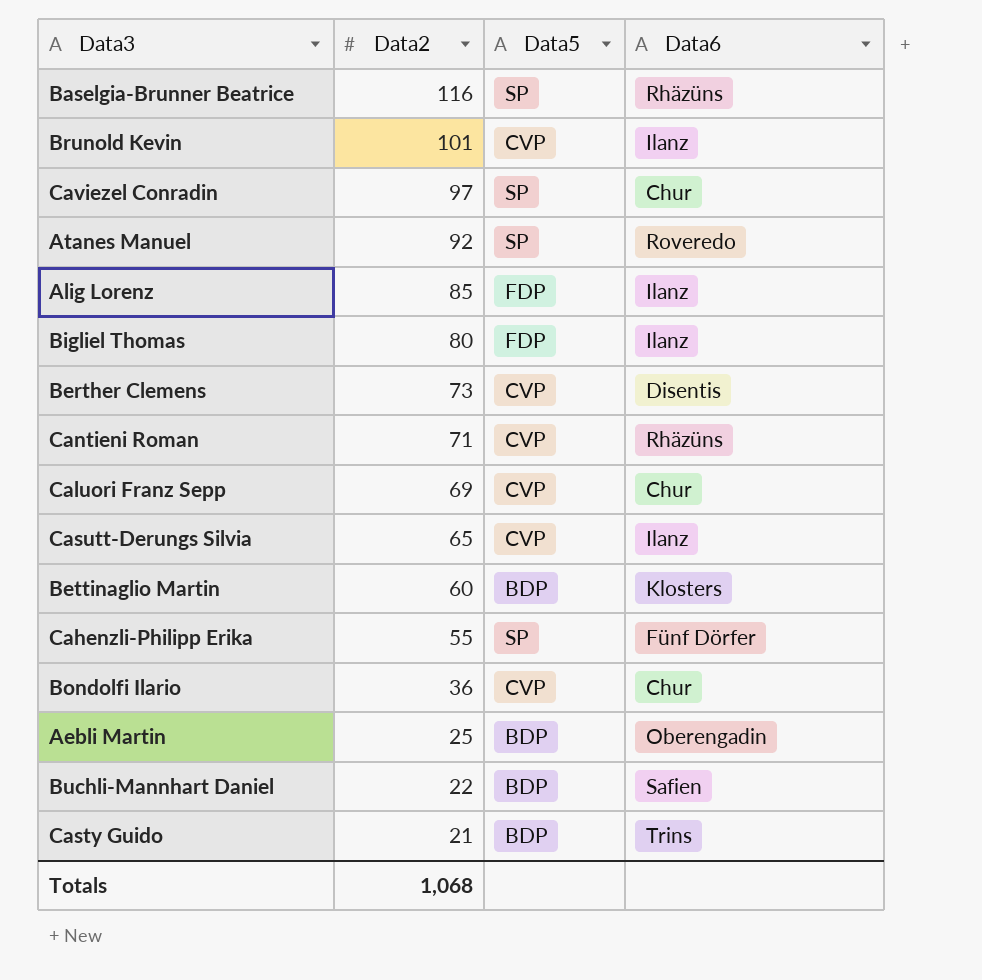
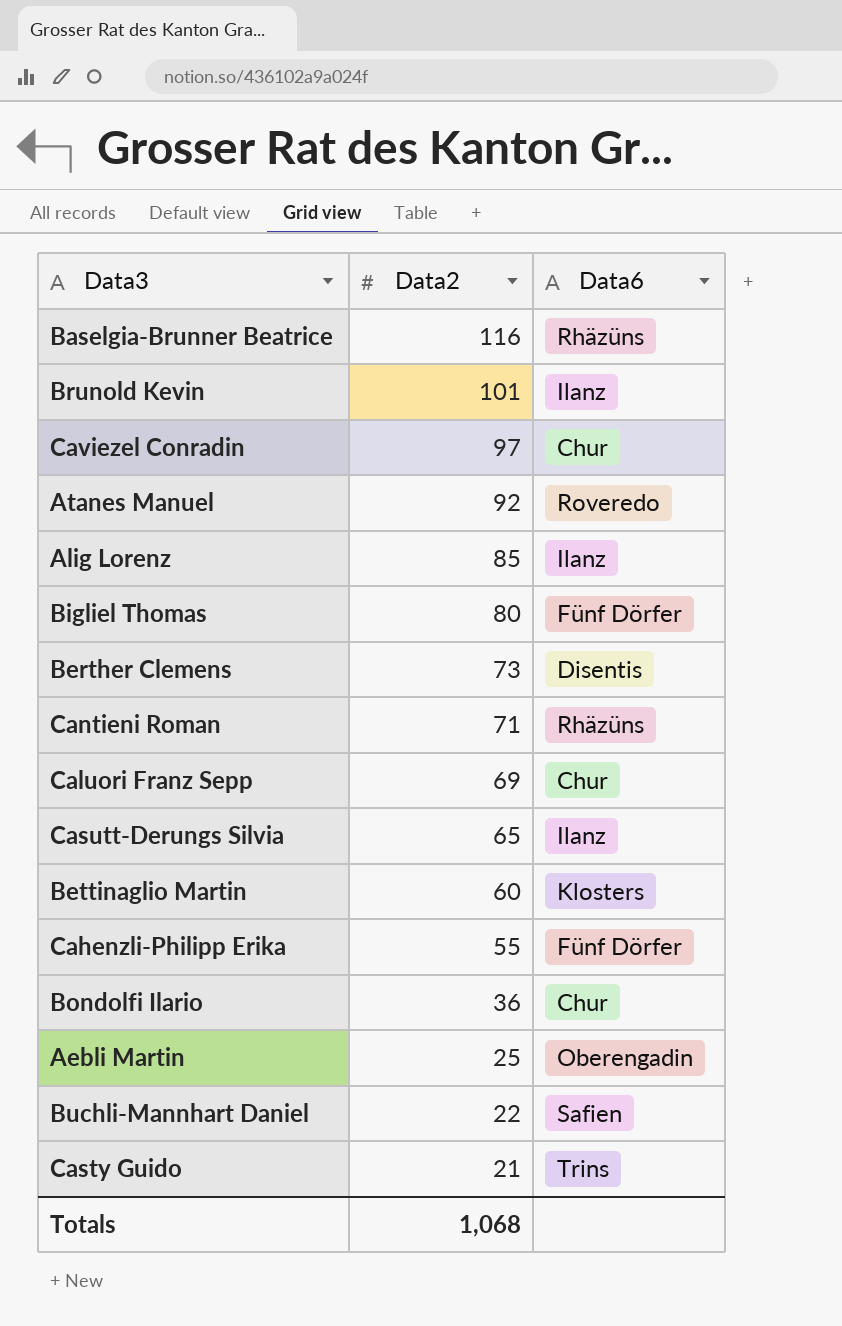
column Data5 | position: 3 -> none
Bigliel Thomas | Data6: Ilanz -> Fünf Dörfer

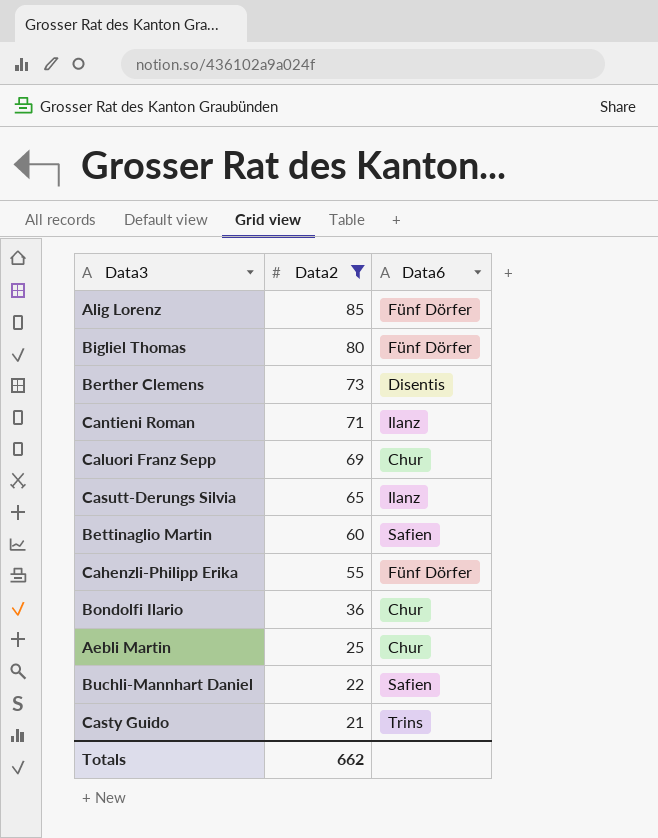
filter: none -> Data2 <= 85
Alig Lorenz | Data6: Ilanz -> Fünf Dörfer
Cantieni Roman | Data6: Rhäzüns -> Ilanz
Bettinaglio Martin | Data6: Klosters -> Safien
Aebli Martin | Data6: Oberengadin -> Chur
Totals | Data2: 1,068 -> 662

